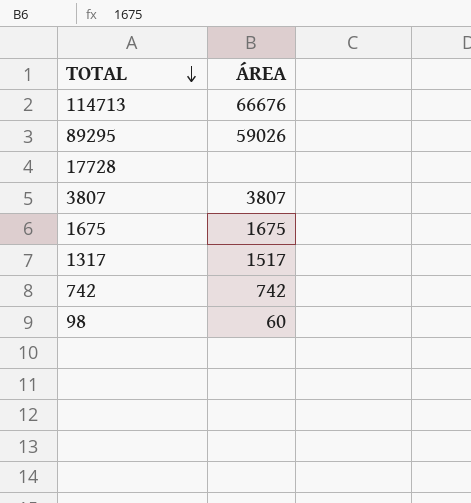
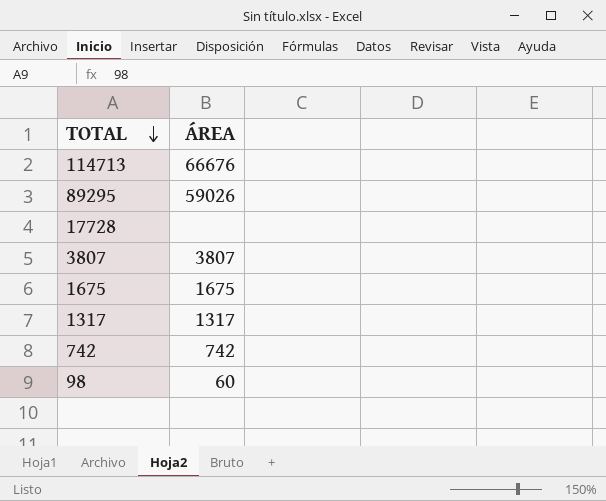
1317 | ÁREA: 1517 -> 1317

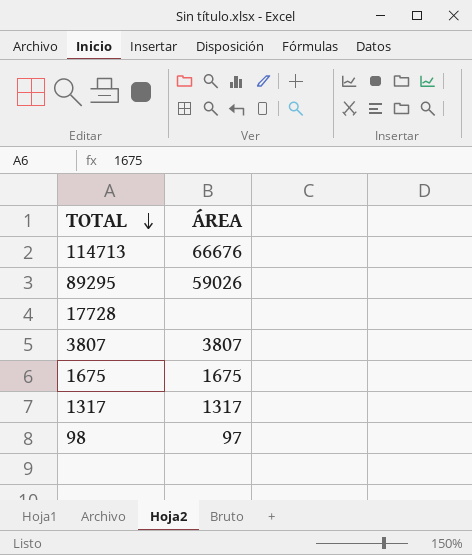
row 742: 742 -> none
98 | ÁREA: 60 -> 97

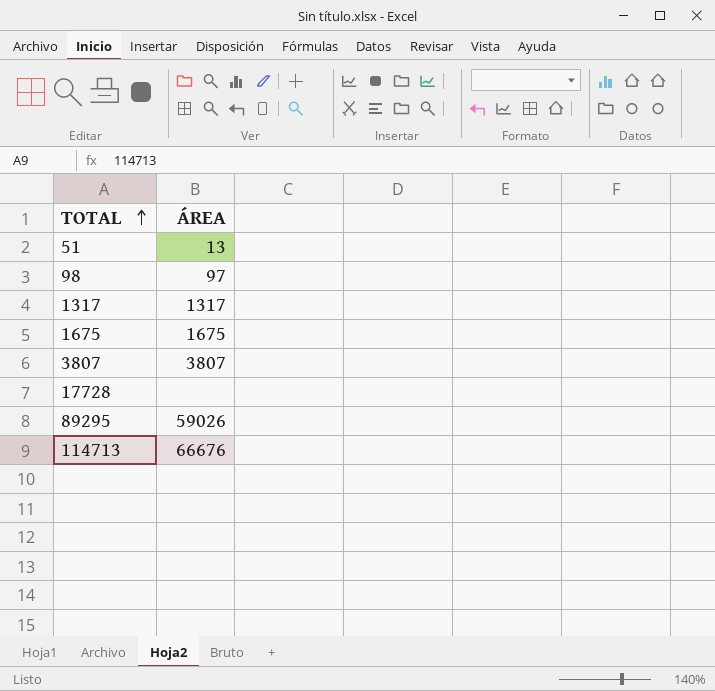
row order: TOTAL descending -> TOTAL ascending
row 51: none -> 13

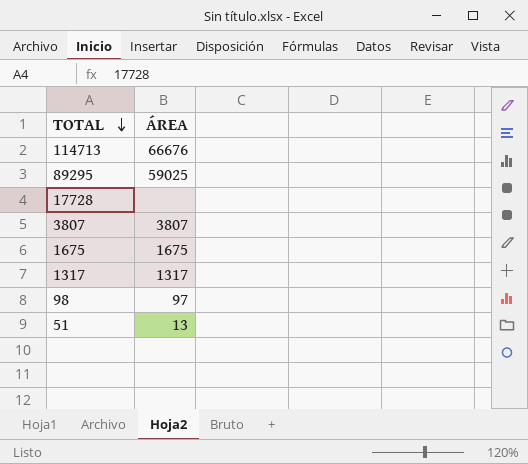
row order: TOTAL ascending -> TOTAL descending
89295 | ÁREA: 59026 -> 59025

